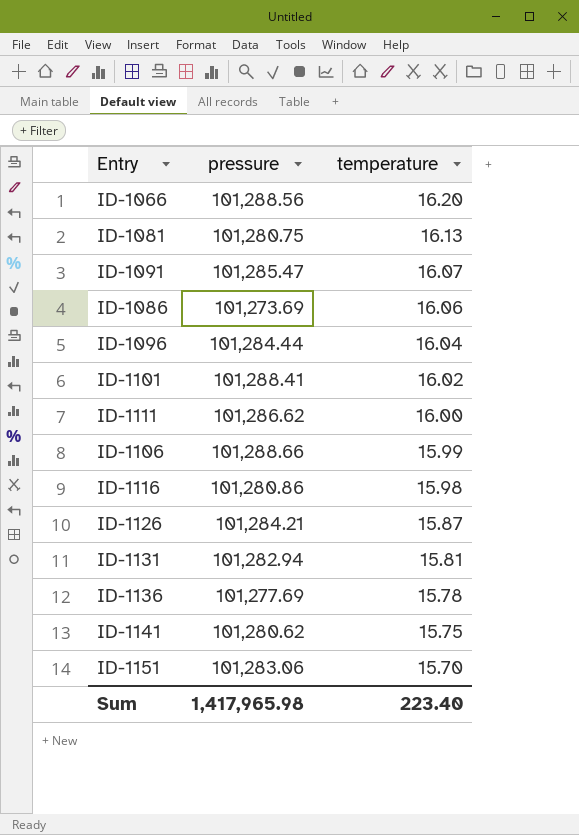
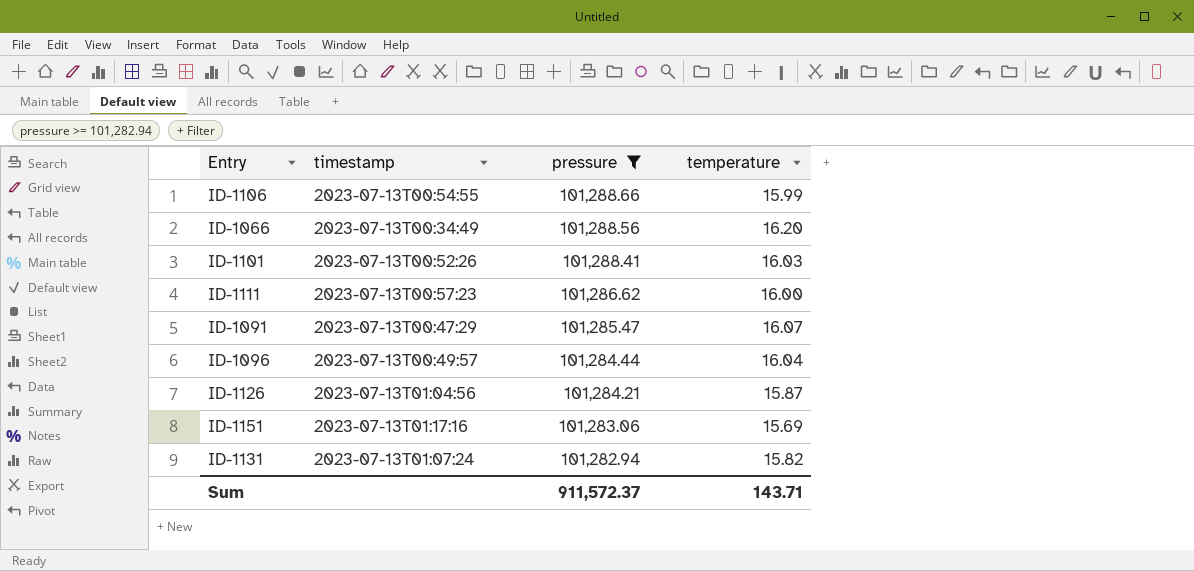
filter: none -> pressure >= 101,282.94
row order: temperature descending -> pressure descending
column timestamp | position: none -> 2
ID-1101 | temperature: 16.02 -> 16.03
ID-1151 | temperature: 15.70 -> 15.69
ID-1131 | temperature: 15.81 -> 15.82
Sum | pressure: 1,417,965.98 -> 911,572.37
Sum | temperature: 223.40 -> 143.71

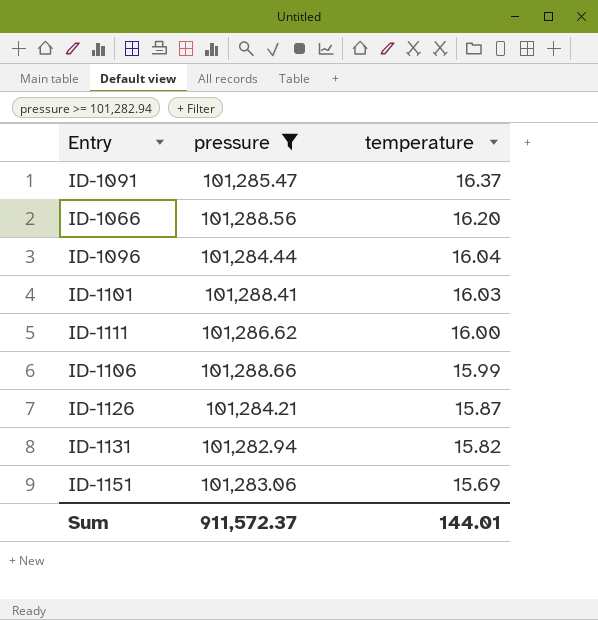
row order: pressure descending -> temperature descending
column timestamp | position: 2 -> none
ID-1091 | temperature: 16.07 -> 16.37
Sum | temperature: 143.71 -> 144.01

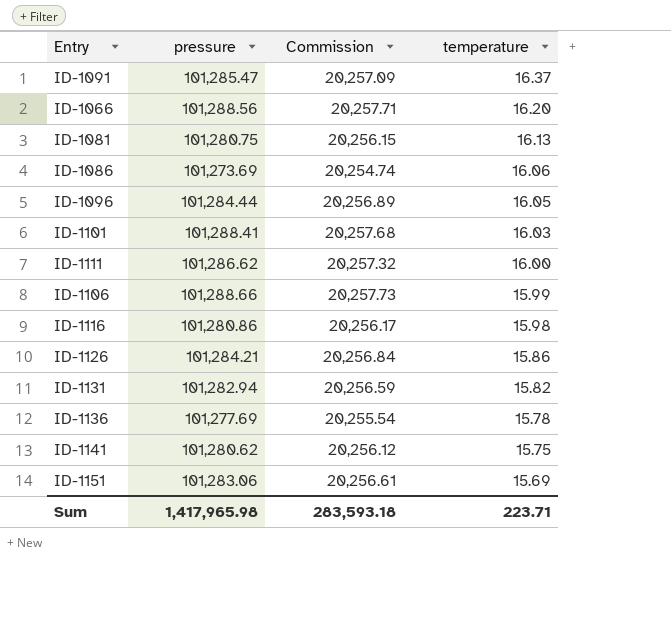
filter: pressure >= 101,282.94 -> none
column Commission | formula: none -> [pressure] * 0.2
ID-1096 | temperature: 16.04 -> 16.05
ID-1126 | temperature: 15.87 -> 15.86
Sum | pressure: 911,572.37 -> 1,417,965.98
Sum | temperature: 144.01 -> 223.71

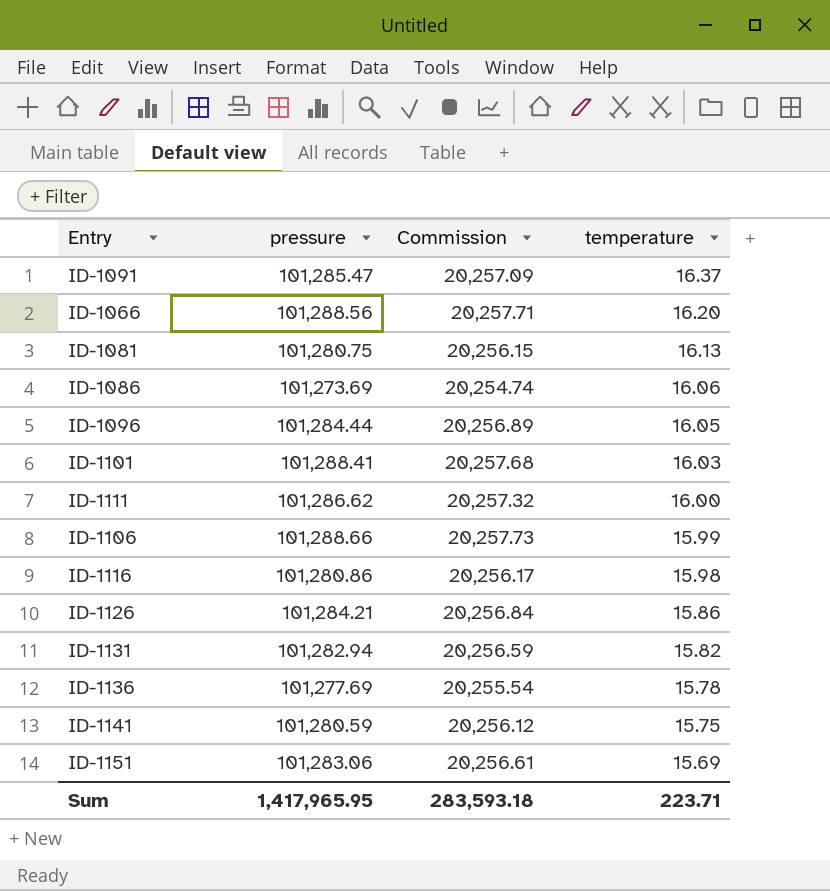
ID-1141 | pressure: 101,280.62 -> 101,280.59
Sum | pressure: 1,417,965.98 -> 1,417,965.95

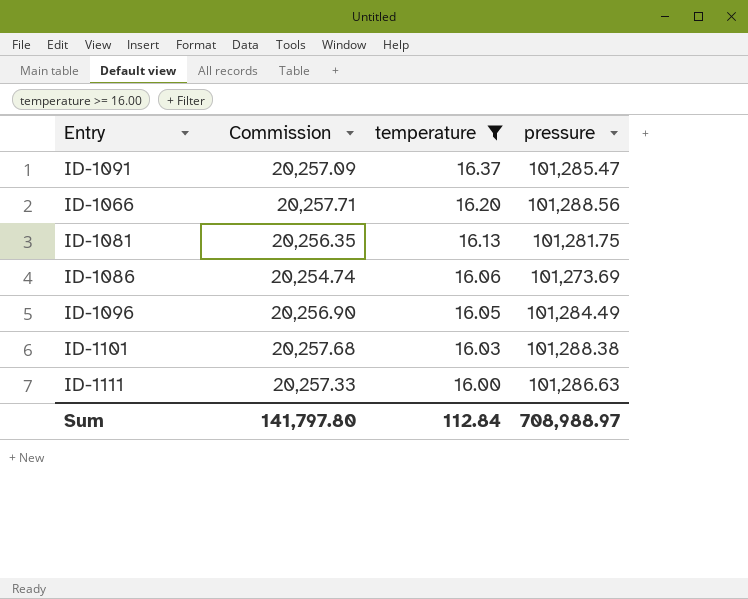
filter: none -> temperature >= 16.00
column pressure | position: 2 -> 4
ID-1081 | Commission: 20,256.15 -> 20,256.35
ID-1081 | pressure: 101,280.75 -> 101,281.75
ID-1096 | Commission: 20,256.89 -> 20,256.90
ID-1096 | pressure: 101,284.44 -> 101,284.49
ID-1101 | pressure: 101,288.41 -> 101,288.38
ID-1111 | Commission: 20,257.32 -> 20,257.33
ID-1111 | pressure: 101,286.62 -> 101,286.63
Sum | Commission: 283,593.18 -> 141,797.80
Sum | temperature: 223.71 -> 112.84
Sum | pressure: 1,417,965.95 -> 708,988.97

